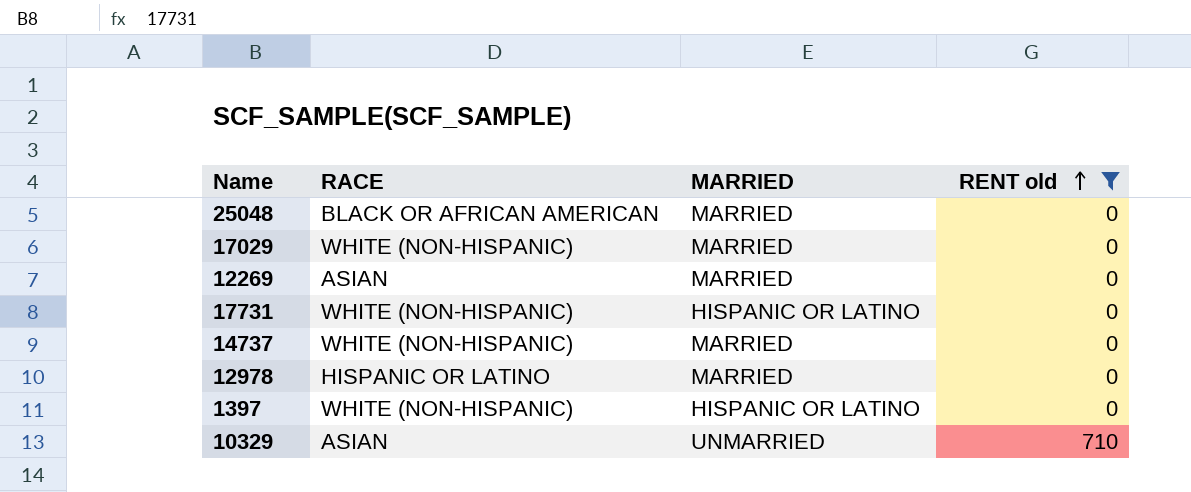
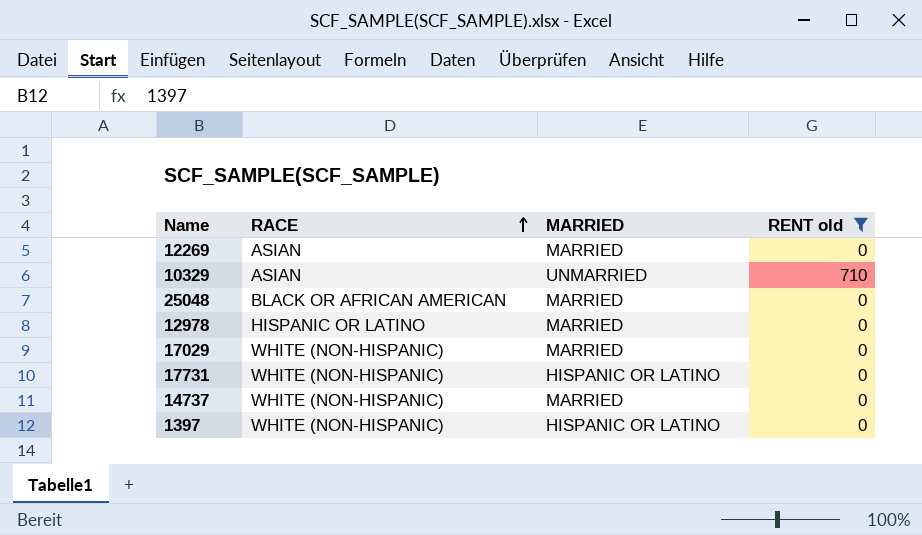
row order: RENT old ascending -> RACE ascending

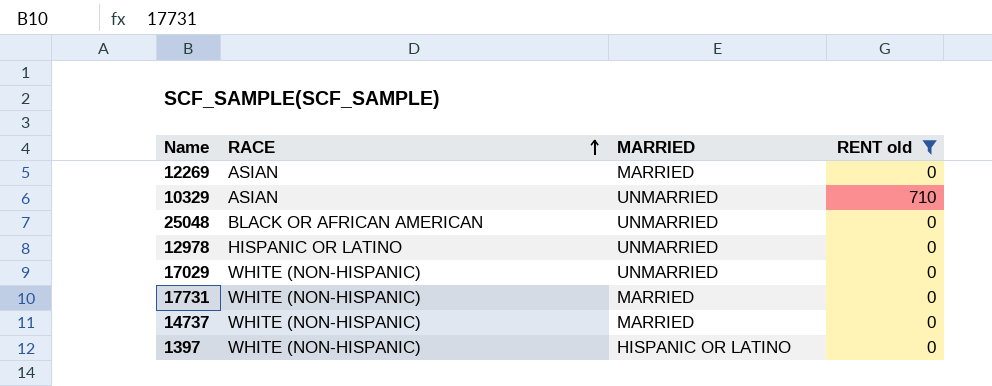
25048 | MARRIED: MARRIED -> UNMARRIED
12978 | MARRIED: MARRIED -> UNMARRIED
17029 | MARRIED: MARRIED -> UNMARRIED
17731 | MARRIED: HISPANIC OR LATINO -> MARRIED

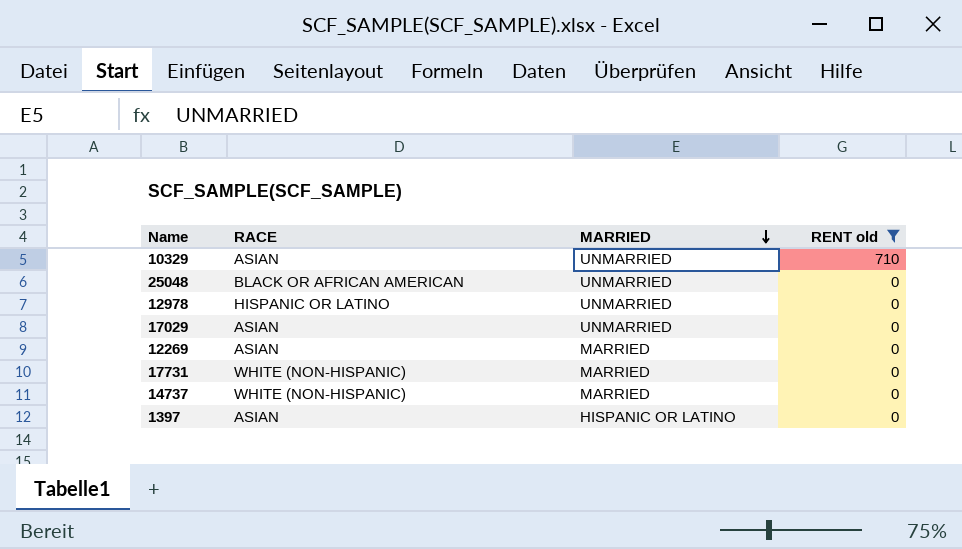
row order: RACE ascending -> MARRIED descending
17029 | RACE: WHITE (NON-HISPANIC) -> ASIAN
1397 | RACE: WHITE (NON-HISPANIC) -> ASIAN

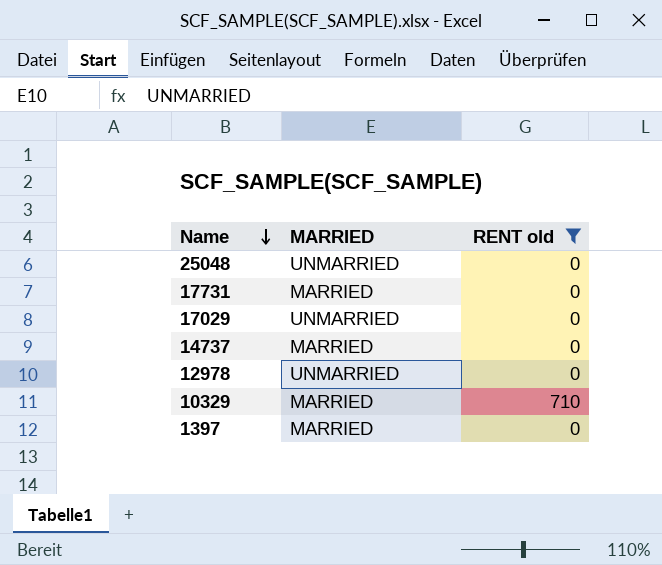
row order: MARRIED descending -> Name descending
column RACE | position: 2 -> none
row 12269: ASIAN | MARRIED | 0 -> none
10329 | MARRIED: UNMARRIED -> MARRIED
1397 | MARRIED: HISPANIC OR LATINO -> MARRIED

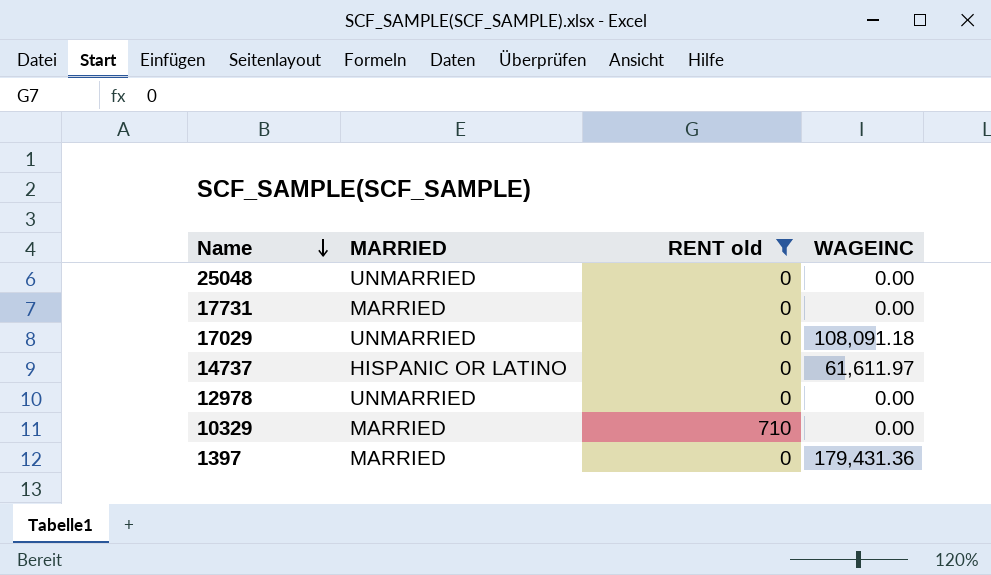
column WAGEINC | position: none -> 4
14737 | MARRIED: MARRIED -> HISPANIC OR LATINO

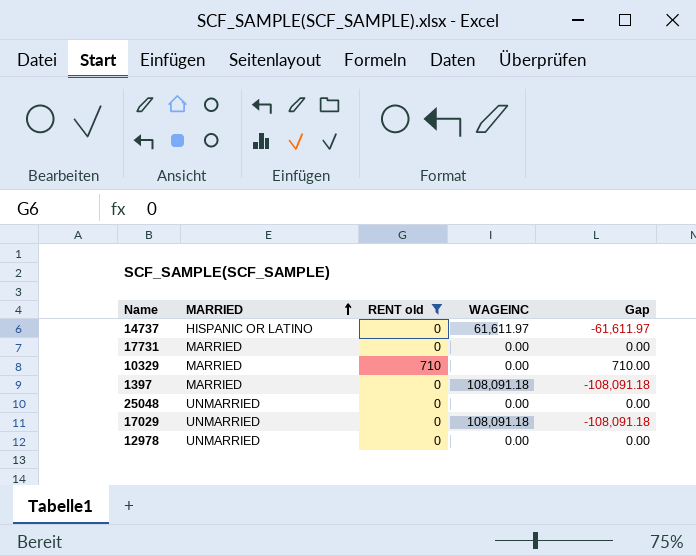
row order: Name descending -> MARRIED ascending
column Gap | formula: none -> [RENT old] - [WAGEINC]
1397 | WAGEINC: 179,431.36 -> 108,091.18

